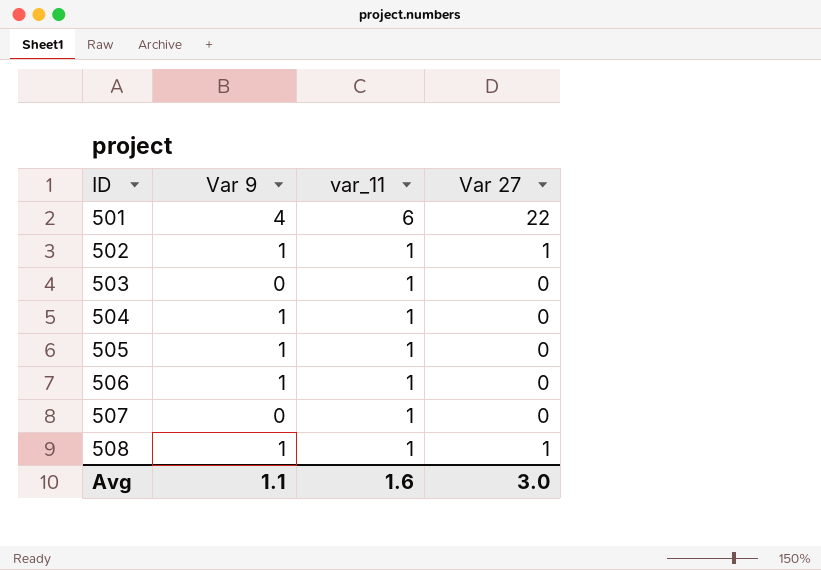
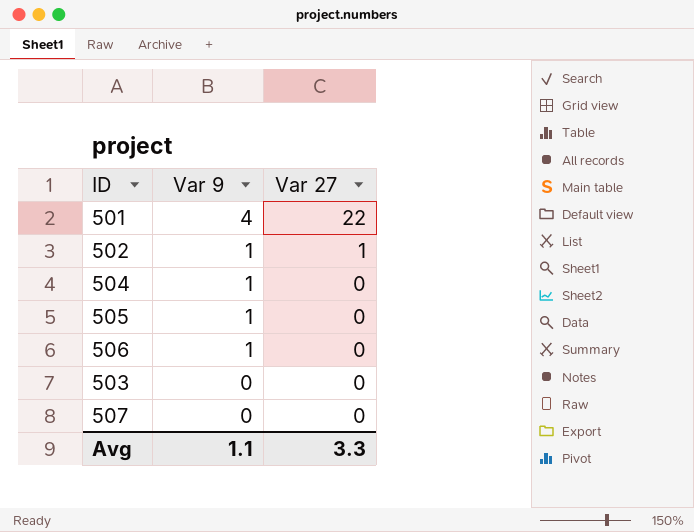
row order: ID ascending -> Var 9 descending
column var_11 | position: 3 -> none
row 508: 1 | 1 | 1 -> none
Avg | Var 27: 3.0 -> 3.3

